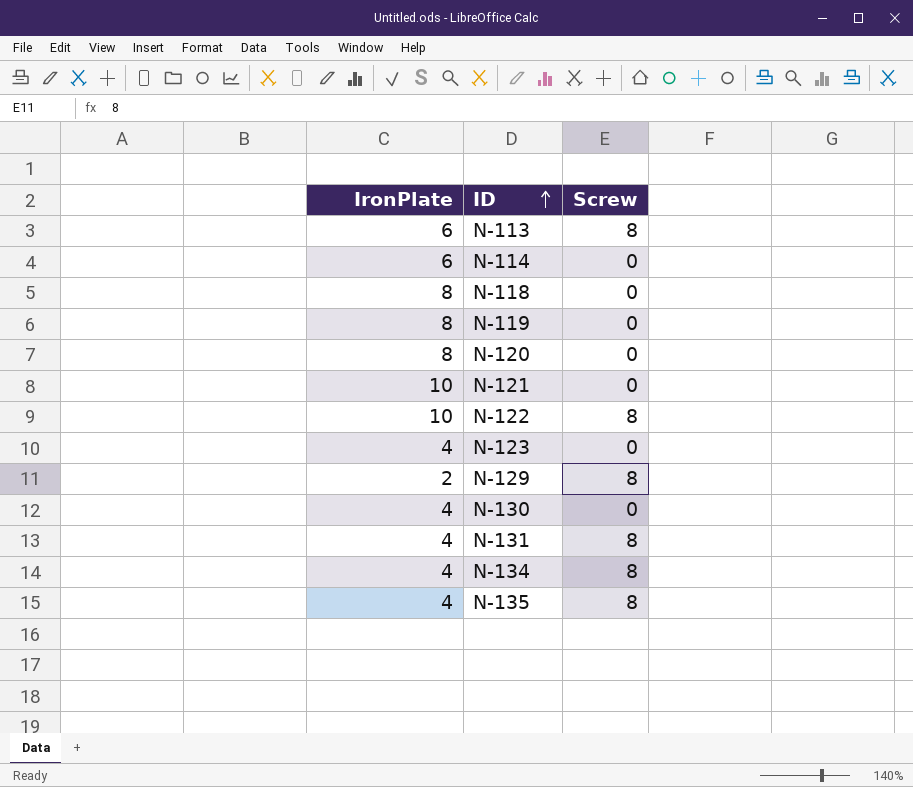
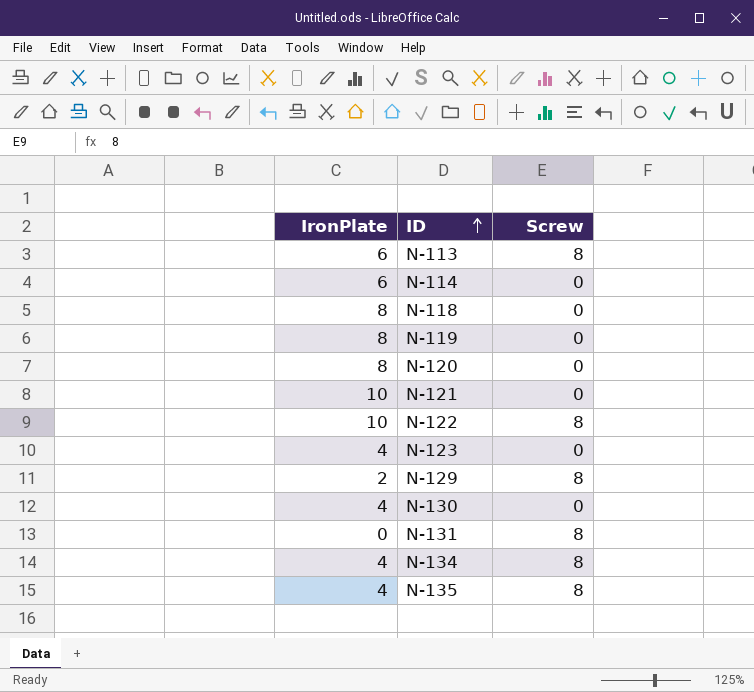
N-131 | IronPlate: 4 -> 0

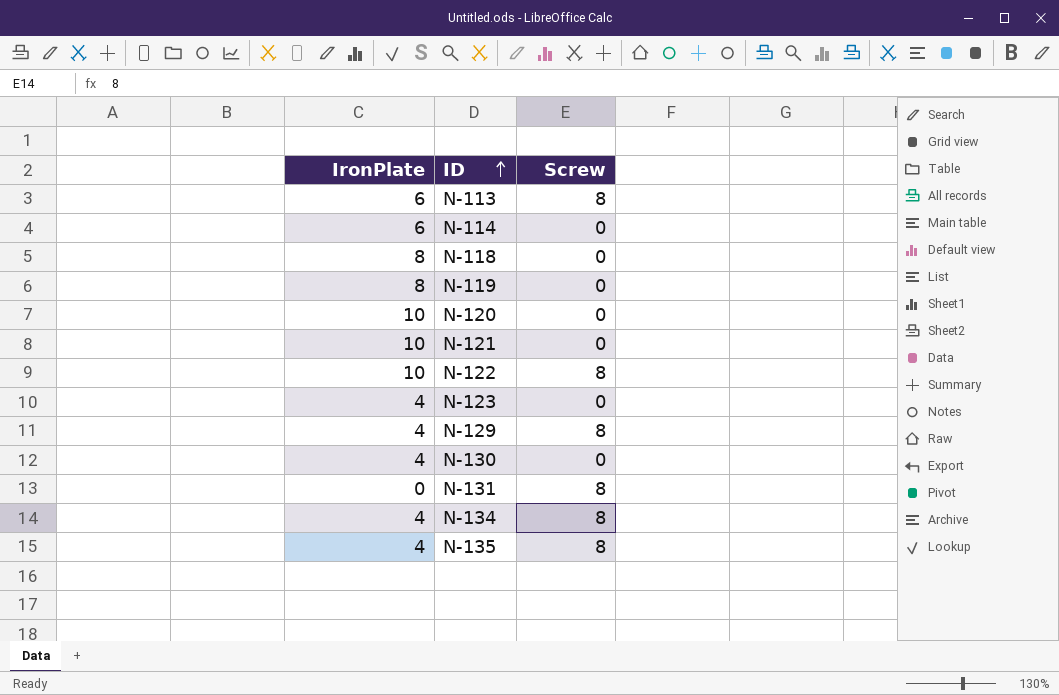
N-120 | IronPlate: 8 -> 10
N-129 | IronPlate: 2 -> 4

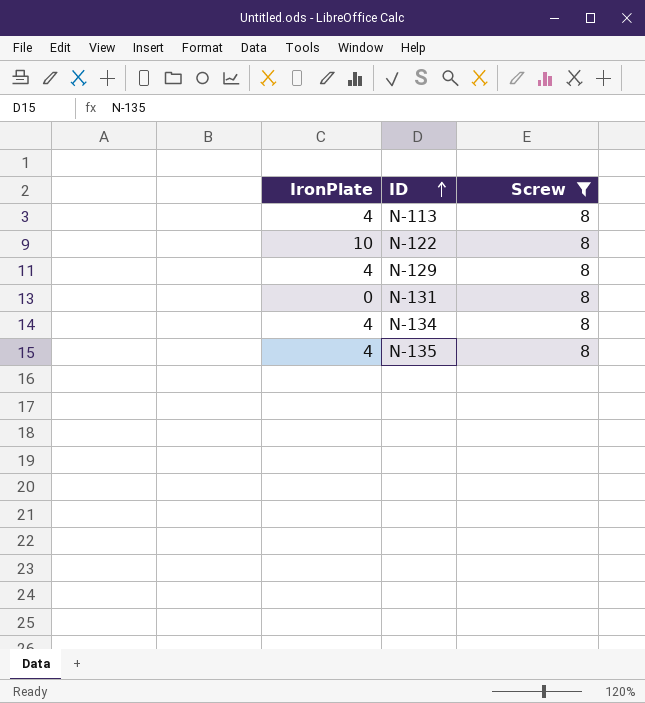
filter: none -> Screw = 8
N-113 | IronPlate: 6 -> 4

